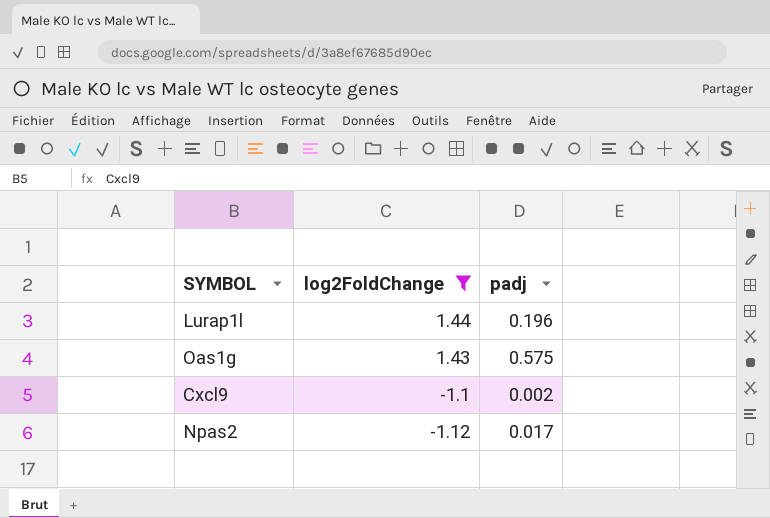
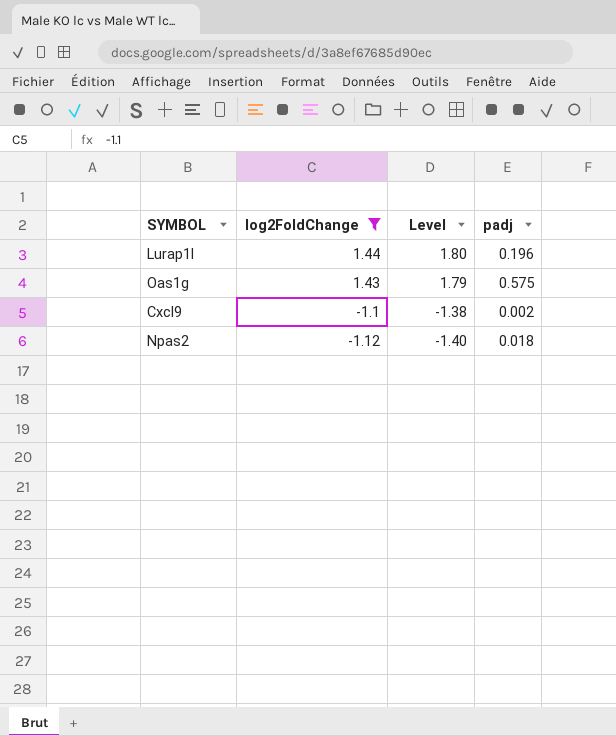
column Level | formula: none -> [log2FoldChange] * 1.25
Npas2 | padj: 0.017 -> 0.018

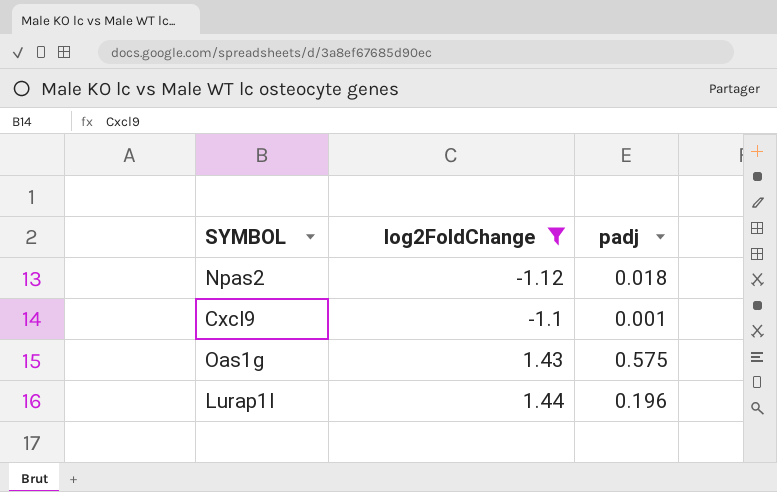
row order: log2FoldChange descending -> log2FoldChange ascending
column Level | formula: [log2FoldChange] * 1.25 -> none
Cxcl9 | padj: 0.002 -> 0.001

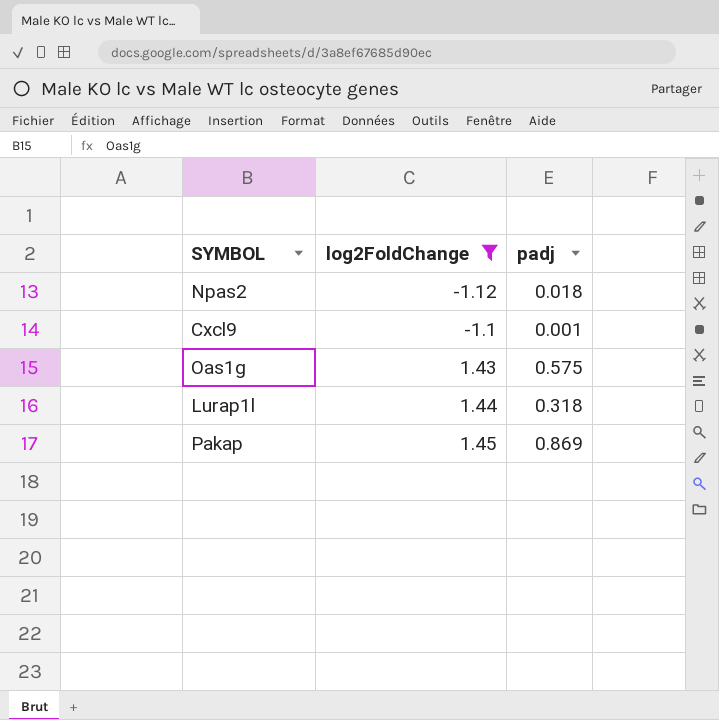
Lurap1l | padj: 0.196 -> 0.318
row Pakap: none -> 1.45 | 0.869

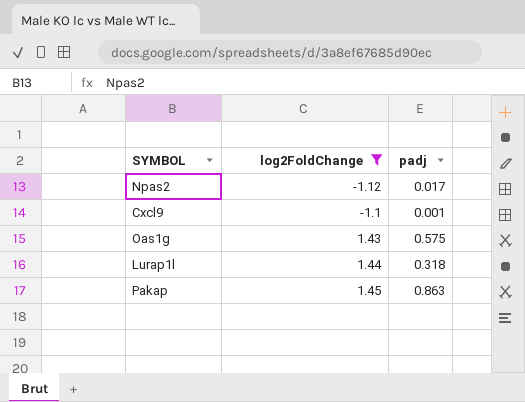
Npas2 | padj: 0.018 -> 0.017
Pakap | padj: 0.869 -> 0.863

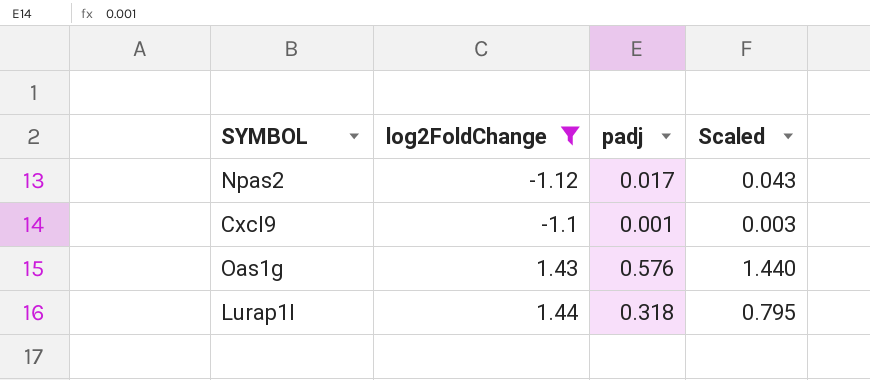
column Scaled | formula: none -> [padj] * 2.5
row Pakap: 1.45 | 0.863 -> none
Oas1g | padj: 0.575 -> 0.576

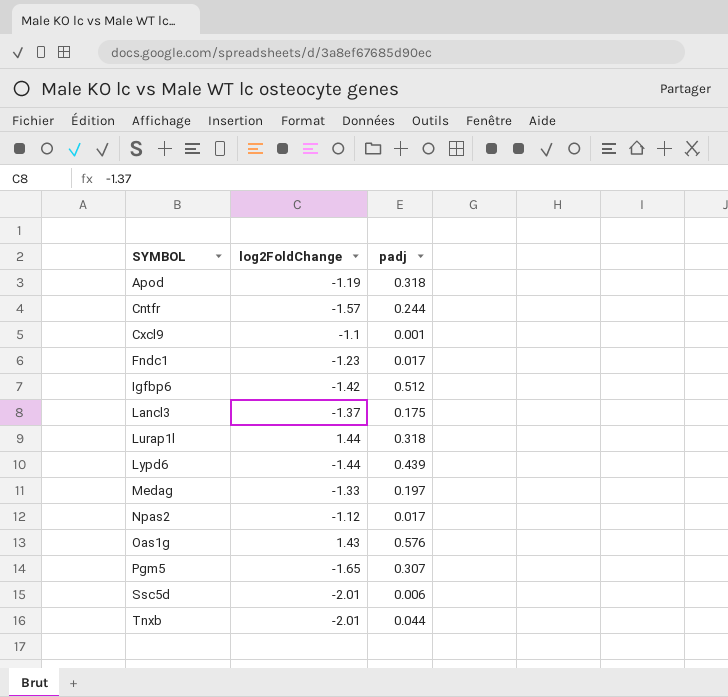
filter: log2FoldChange >= -1.12 -> none
row order: log2FoldChange ascending -> SYMBOL ascending
column Scaled | formula: [padj] * 2.5 -> none

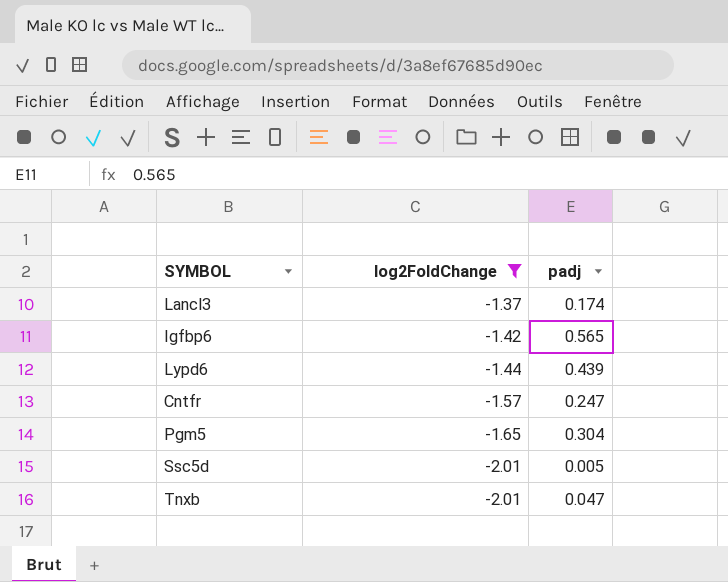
filter: none -> log2FoldChange <= -1.37
row order: SYMBOL ascending -> log2FoldChange descending
Lancl3 | padj: 0.175 -> 0.174
Igfbp6 | padj: 0.512 -> 0.565
Cntfr | padj: 0.244 -> 0.247
Pgm5 | padj: 0.307 -> 0.304
Ssc5d | padj: 0.006 -> 0.005
Tnxb | padj: 0.044 -> 0.047

